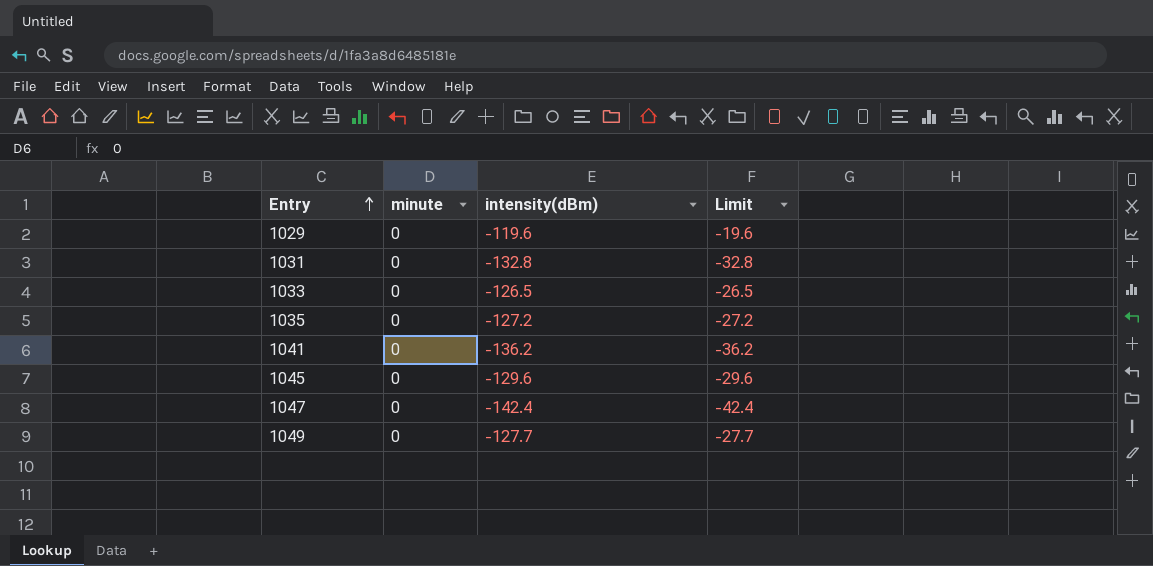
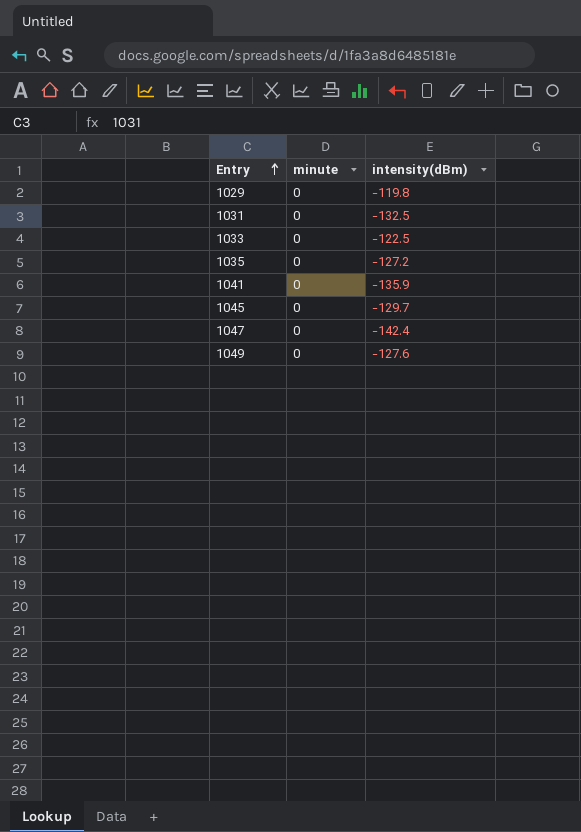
column Limit | formula: [intensity(dBm)] + 100 -> none
1029 | intensity(dBm): -119.6 -> -119.8
1031 | intensity(dBm): -132.8 -> -132.5
1033 | intensity(dBm): -126.5 -> -122.5
1041 | intensity(dBm): -136.2 -> -135.9
1045 | intensity(dBm): -129.6 -> -129.7
1049 | intensity(dBm): -127.7 -> -127.6

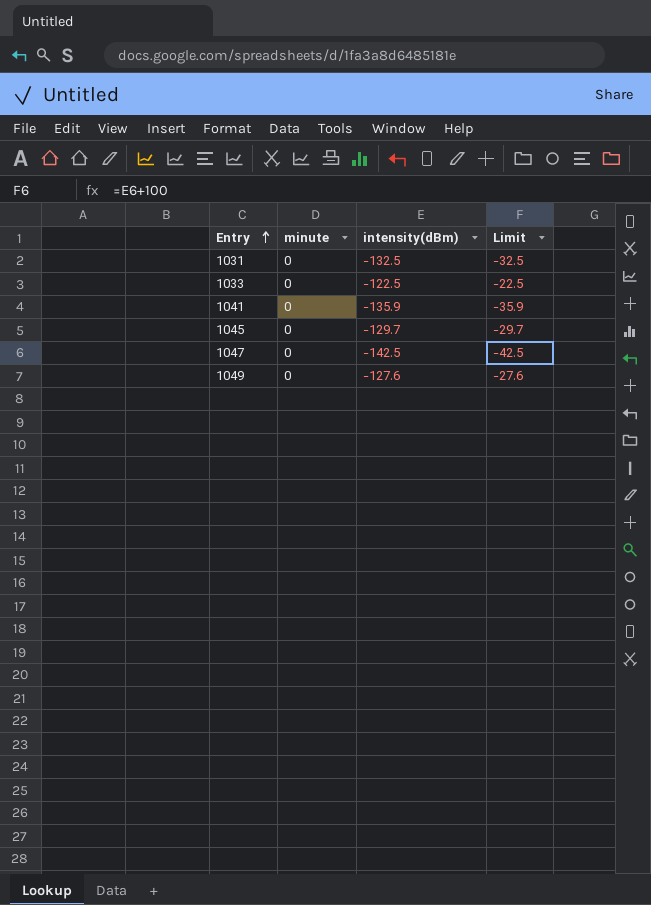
column Limit | formula: none -> [intensity(dBm)] + 100
row 1029: 0 | -119.8 -> none
row 1035: 0 | -127.2 -> none
1047 | intensity(dBm): -142.4 -> -142.5

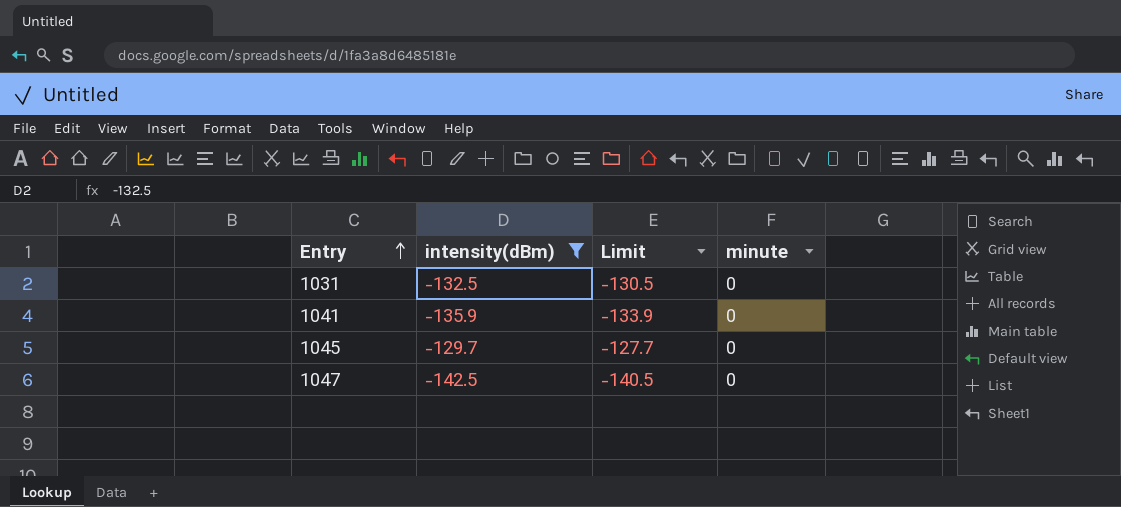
filter: none -> intensity(dBm) <= -129.7
column Limit | formula: [intensity(dBm)] + 100 -> [intensity(dBm)] + 2
column minute | position: 2 -> 4

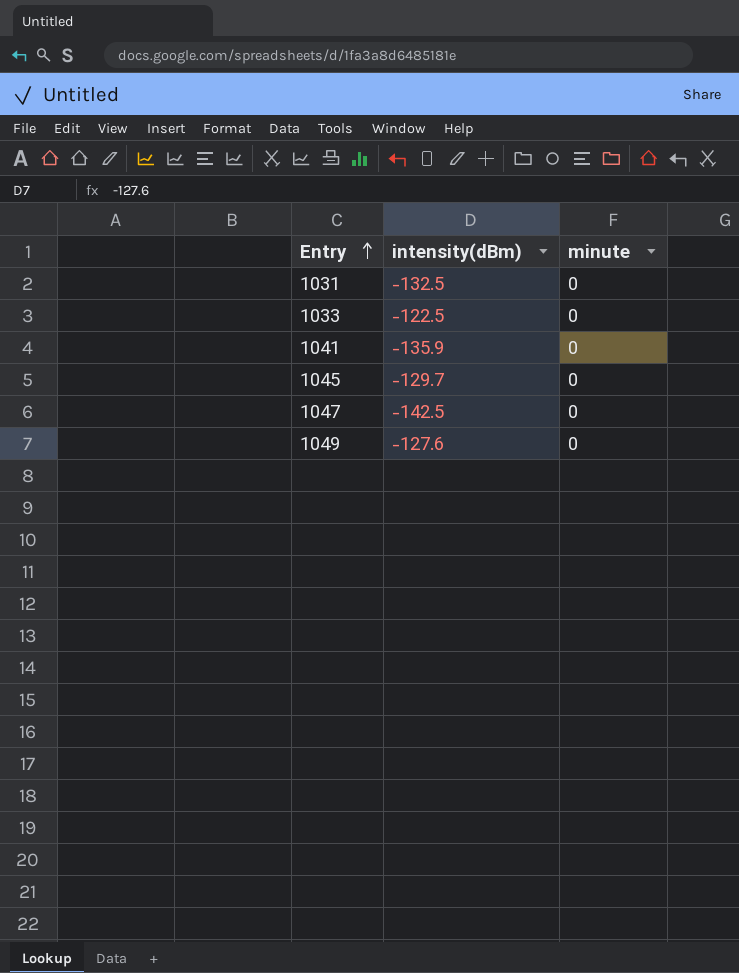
filter: intensity(dBm) <= -129.7 -> none
column Limit | formula: [intensity(dBm)] + 2 -> none

